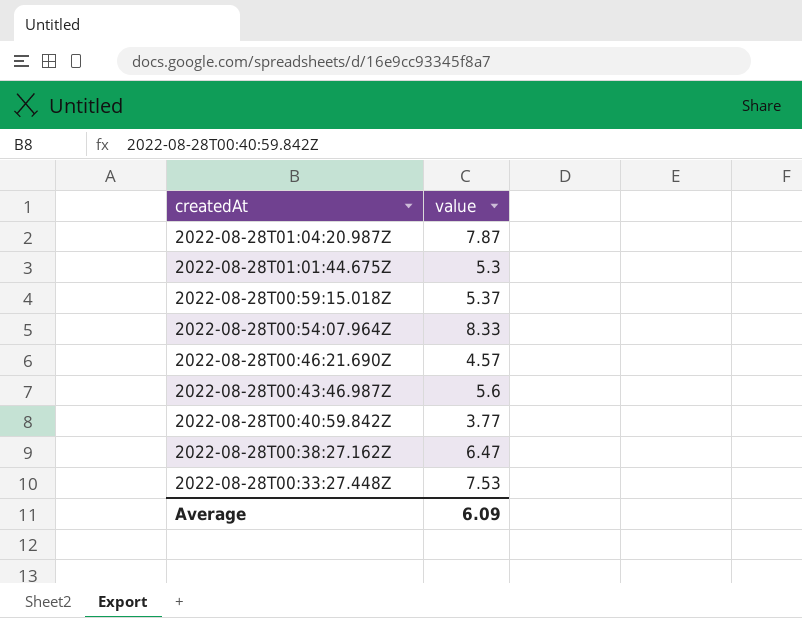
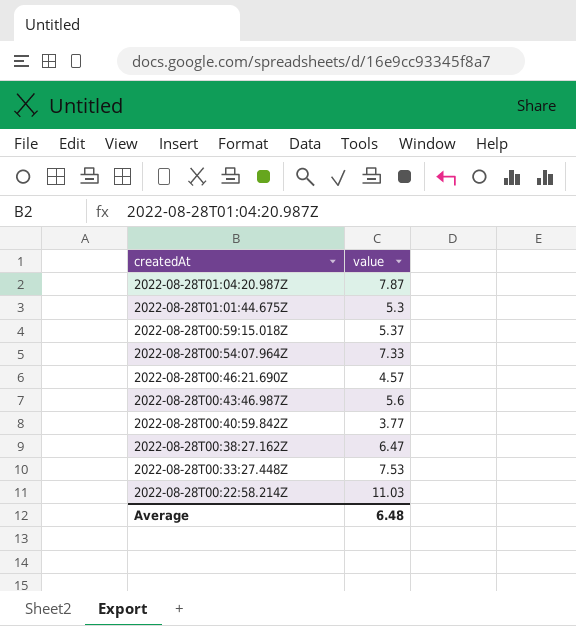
2022-08-28T00:54:07.964Z | value: 8.33 -> 7.33
row 2022-08-28T00:22:58.214Z: none -> 11.03
Average | value: 6.09 -> 6.48

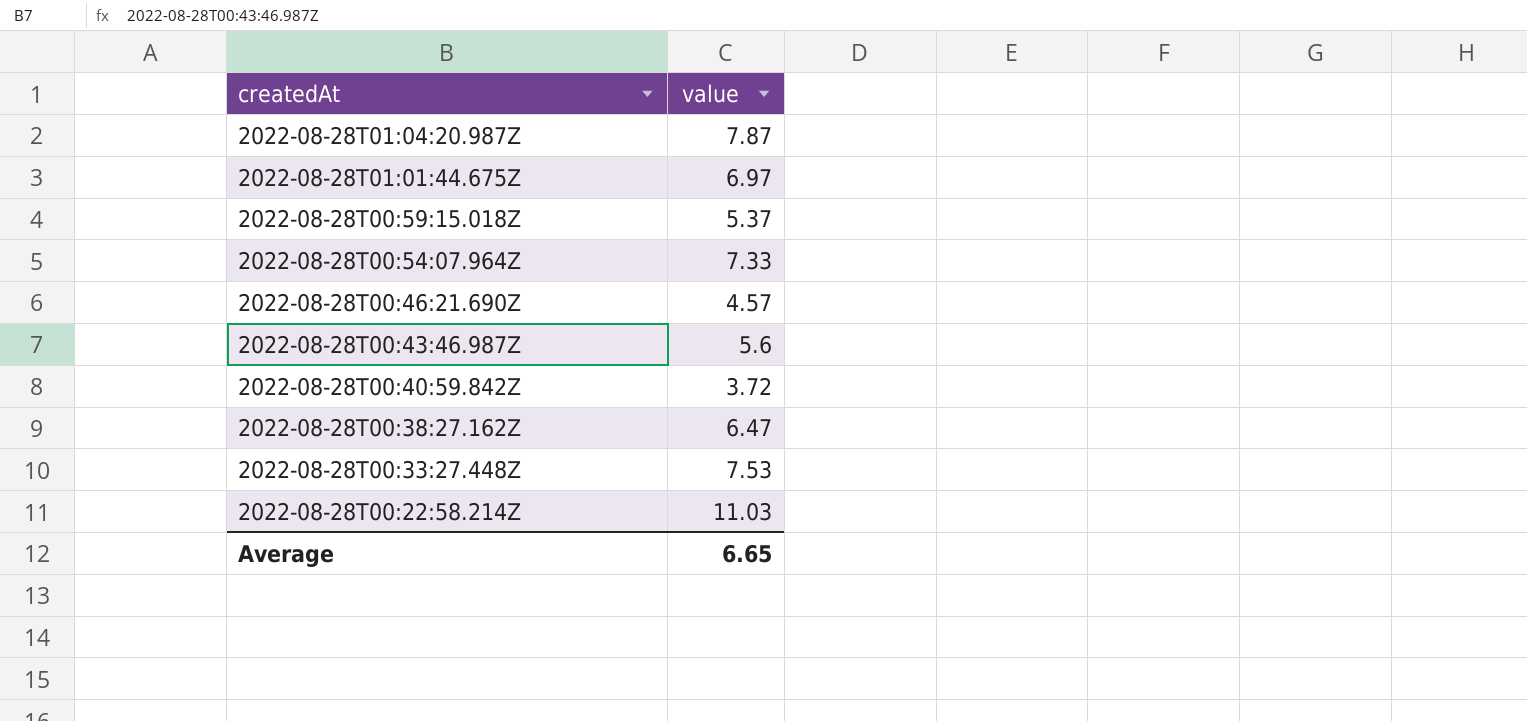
2022-08-28T01:01:44.675Z | value: 5.3 -> 6.97
2022-08-28T00:40:59.842Z | value: 3.77 -> 3.72
Average | value: 6.48 -> 6.65

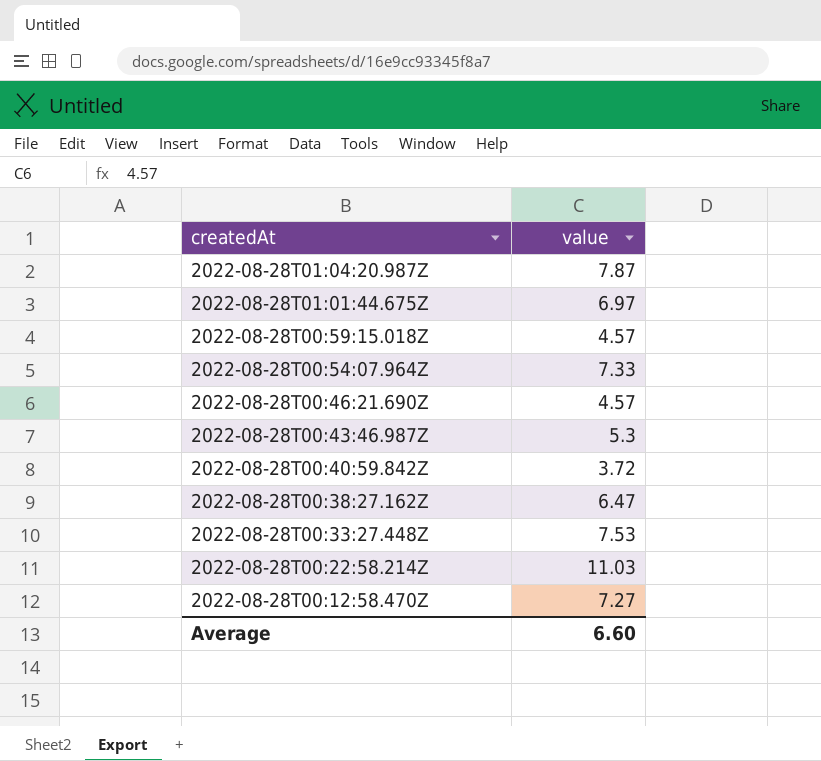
2022-08-28T00:59:15.018Z | value: 5.37 -> 4.57
2022-08-28T00:43:46.987Z | value: 5.6 -> 5.3
row 2022-08-28T00:12:58.470Z: none -> 7.27
Average | value: 6.65 -> 6.60

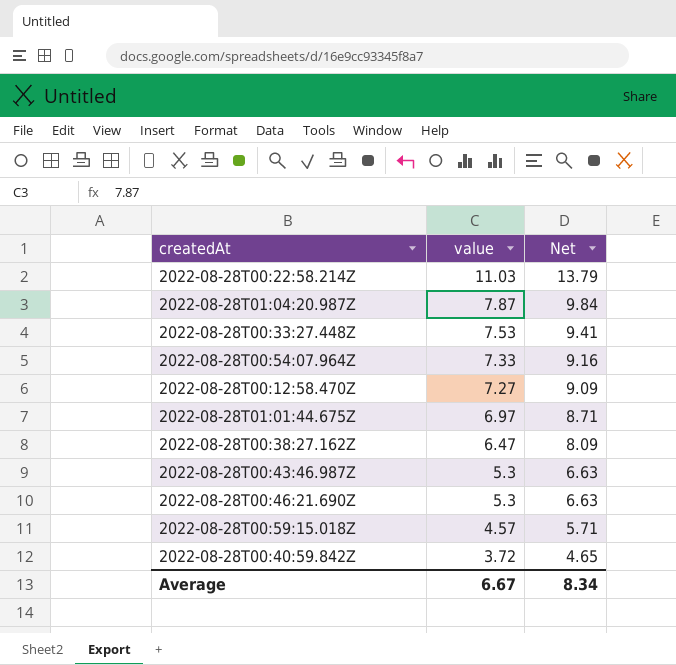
row order: createdAt descending -> value descending
column Net | formula: none -> [value] * 1.25
2022-08-28T00:46:21.690Z | value: 4.57 -> 5.3
Average | value: 6.60 -> 6.67

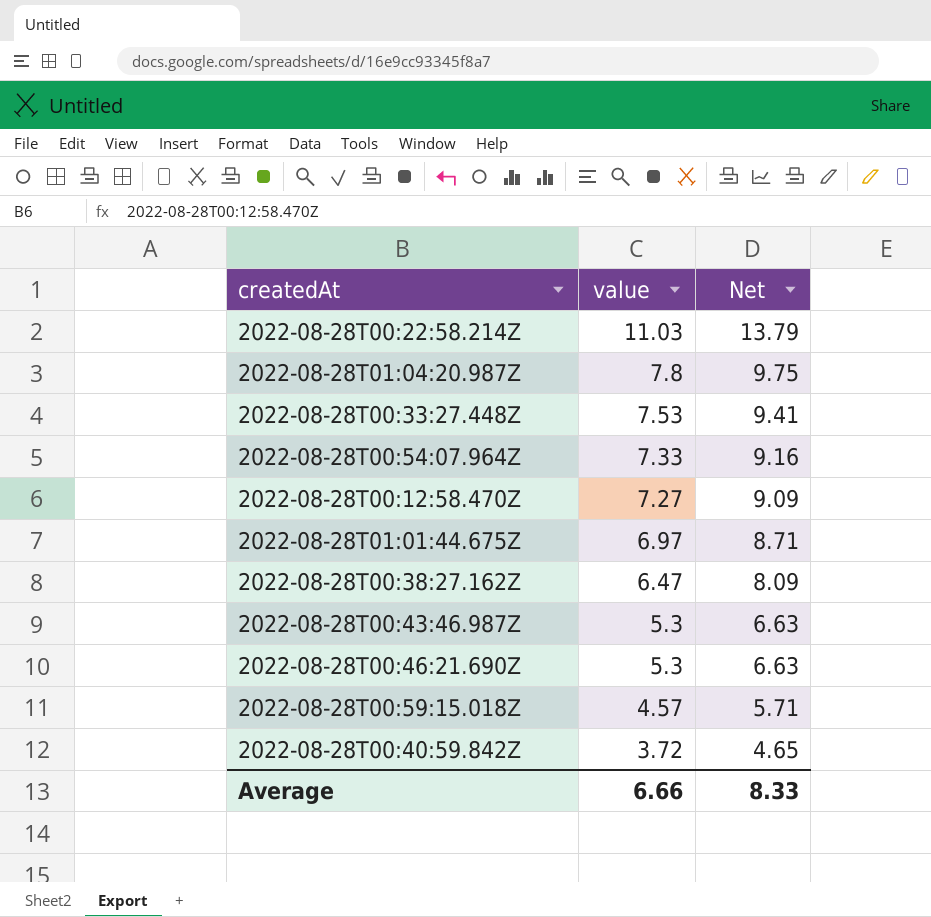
2022-08-28T01:04:20.987Z | value: 7.87 -> 7.8
2022-08-28T01:04:20.987Z | Net: 9.84 -> 9.75
Average | value: 6.67 -> 6.66
Average | Net: 8.34 -> 8.33

